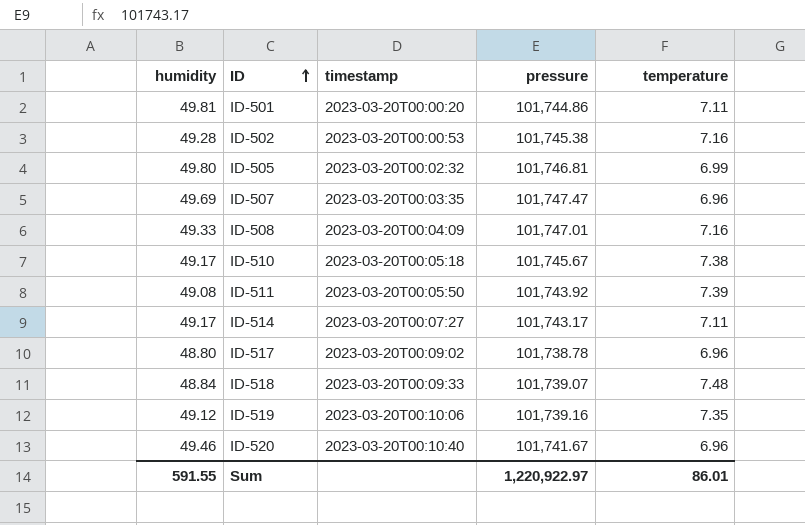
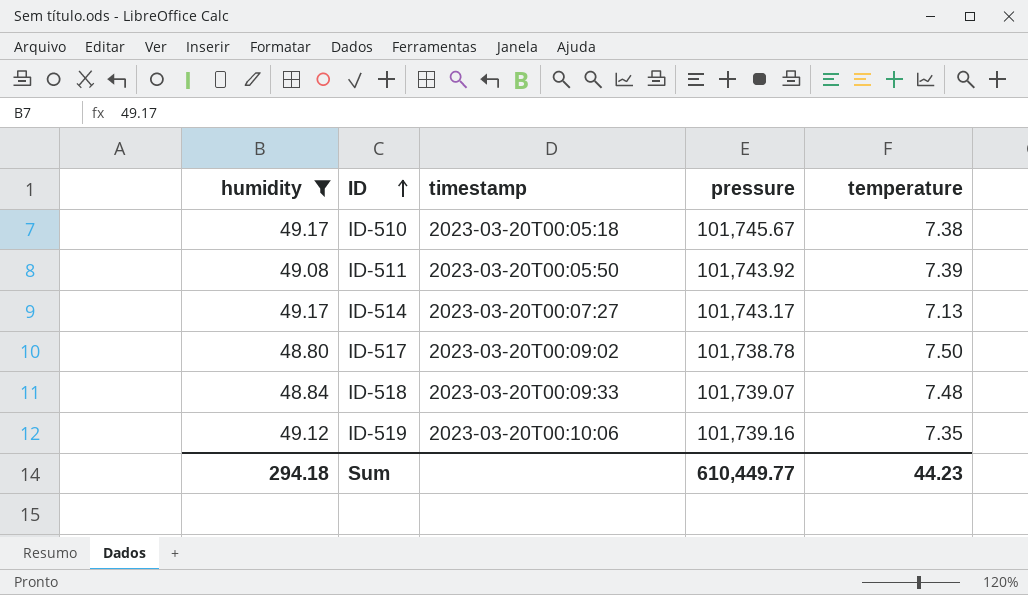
filter: none -> humidity <= 49.17
ID-514 | temperature: 7.11 -> 7.13
ID-517 | temperature: 6.96 -> 7.50
Sum | humidity: 591.55 -> 294.18
Sum | pressure: 1,220,922.97 -> 610,449.77
Sum | temperature: 86.01 -> 44.23

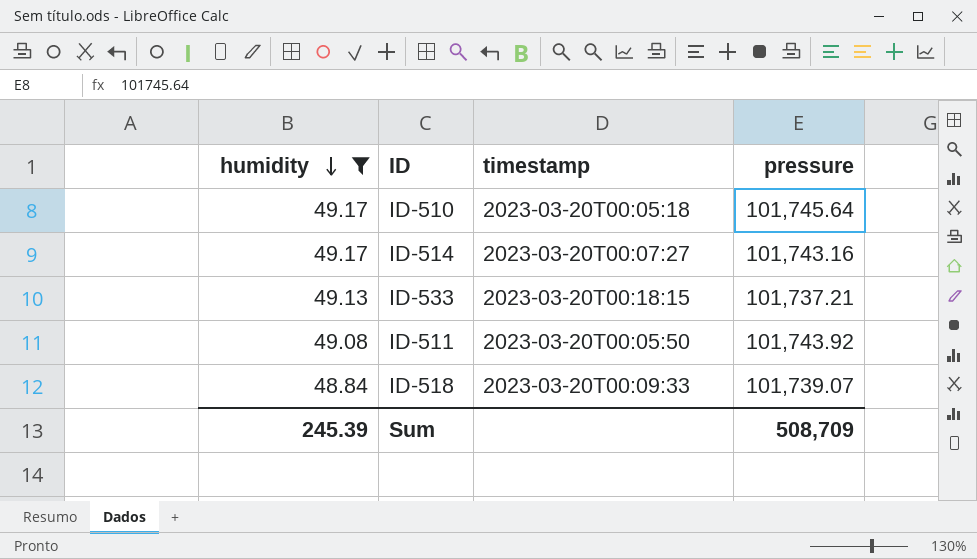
row order: ID ascending -> humidity descending
column temperature | position: 5 -> none
row ID-517: 48.80 | 2023-03-20T00:09:02 | 101,738.78 | 7.50 -> none
row ID-519: 49.12 | 2023-03-20T00:10:06 | 101,739.16 | 7.35 -> none
ID-510 | pressure: 101,745.67 -> 101,745.64
ID-514 | pressure: 101,743.17 -> 101,743.16
row ID-533: none -> 49.13 | 2023-03-20T00:18:15 | 101,737.21
Sum | humidity: 294.18 -> 245.39
Sum | pressure: 610,449.77 -> 508,709

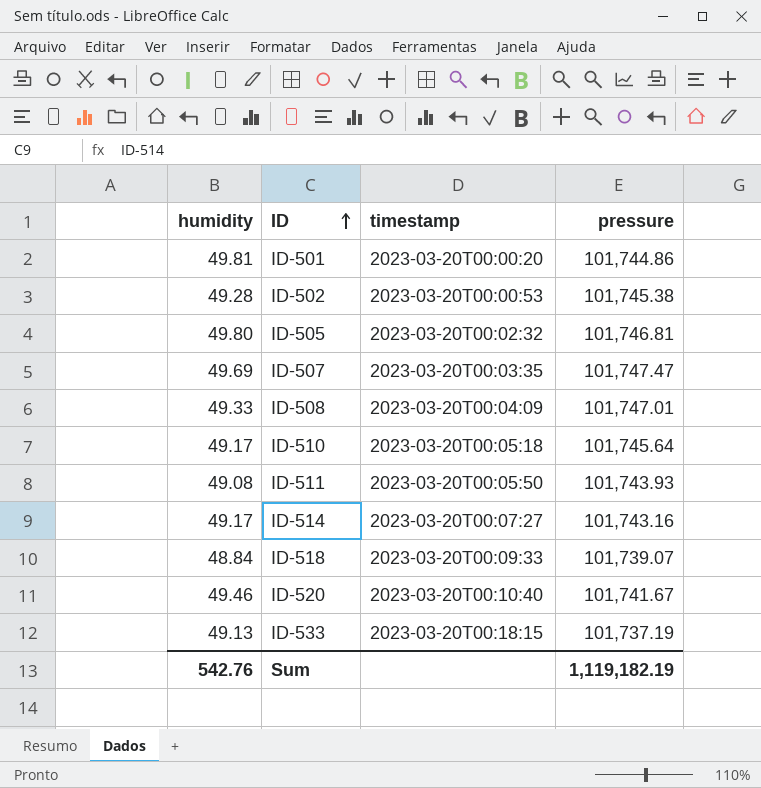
filter: humidity <= 49.17 -> none
row order: humidity descending -> ID ascending
ID-511 | pressure: 101,743.92 -> 101,743.93
ID-533 | pressure: 101,737.21 -> 101,737.19
Sum | humidity: 245.39 -> 542.76
Sum | pressure: 508,709 -> 1,119,182.19

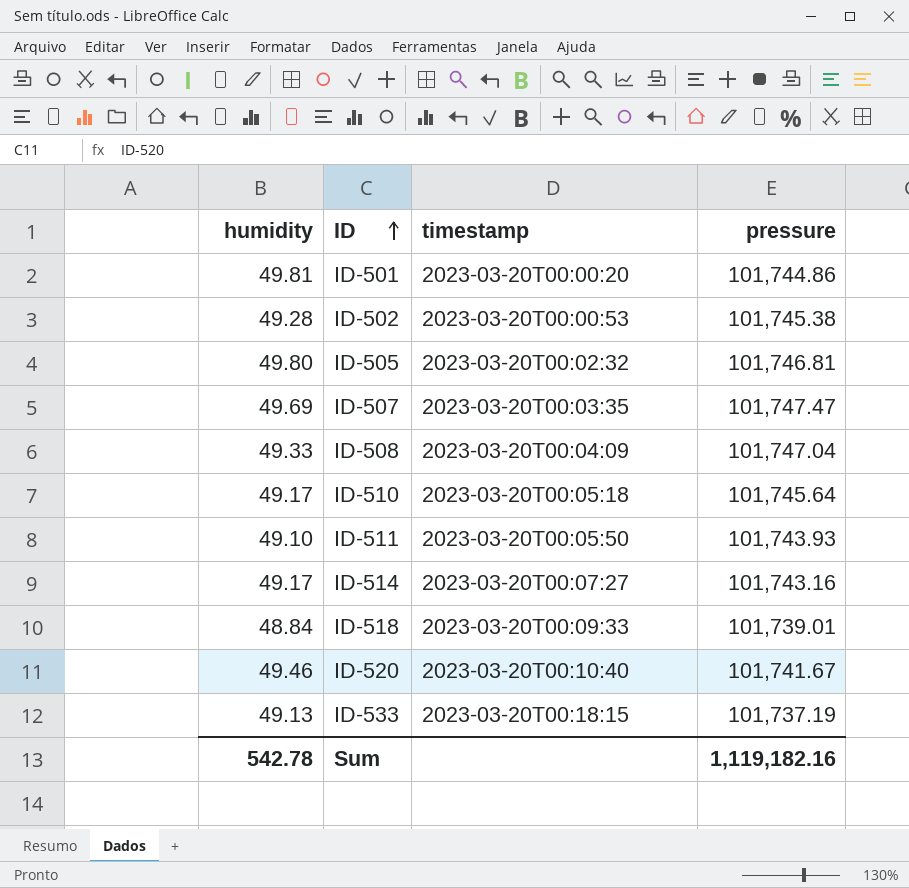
ID-508 | pressure: 101,747.01 -> 101,747.04
ID-511 | humidity: 49.08 -> 49.10
ID-518 | pressure: 101,739.07 -> 101,739.01
Sum | humidity: 542.76 -> 542.78
Sum | pressure: 1,119,182.19 -> 1,119,182.16

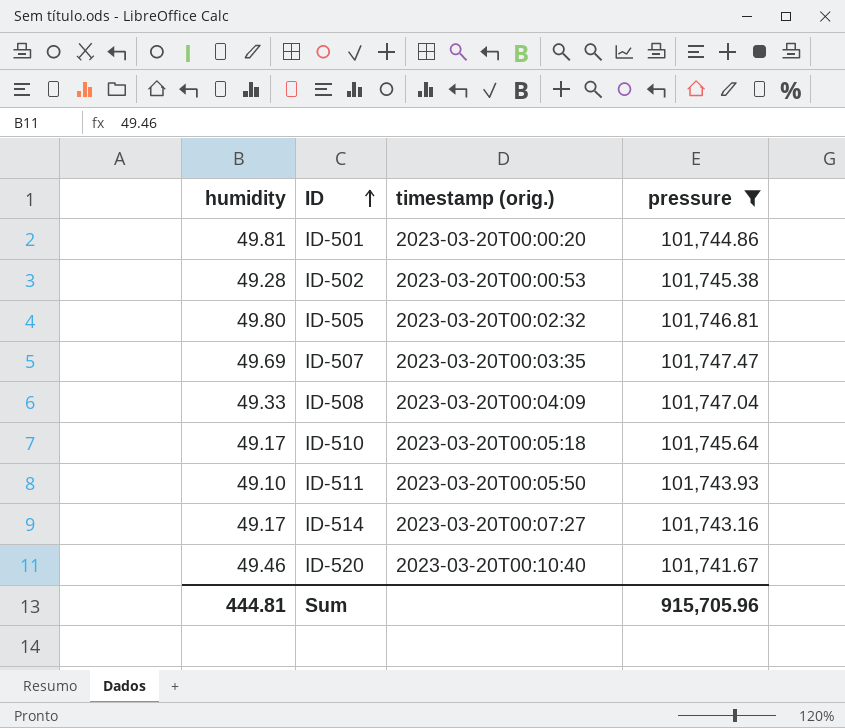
filter: none -> pressure >= 101,741.67
column name: timestamp -> timestamp (orig.)
Sum | humidity: 542.78 -> 444.81
Sum | pressure: 1,119,182.16 -> 915,705.96

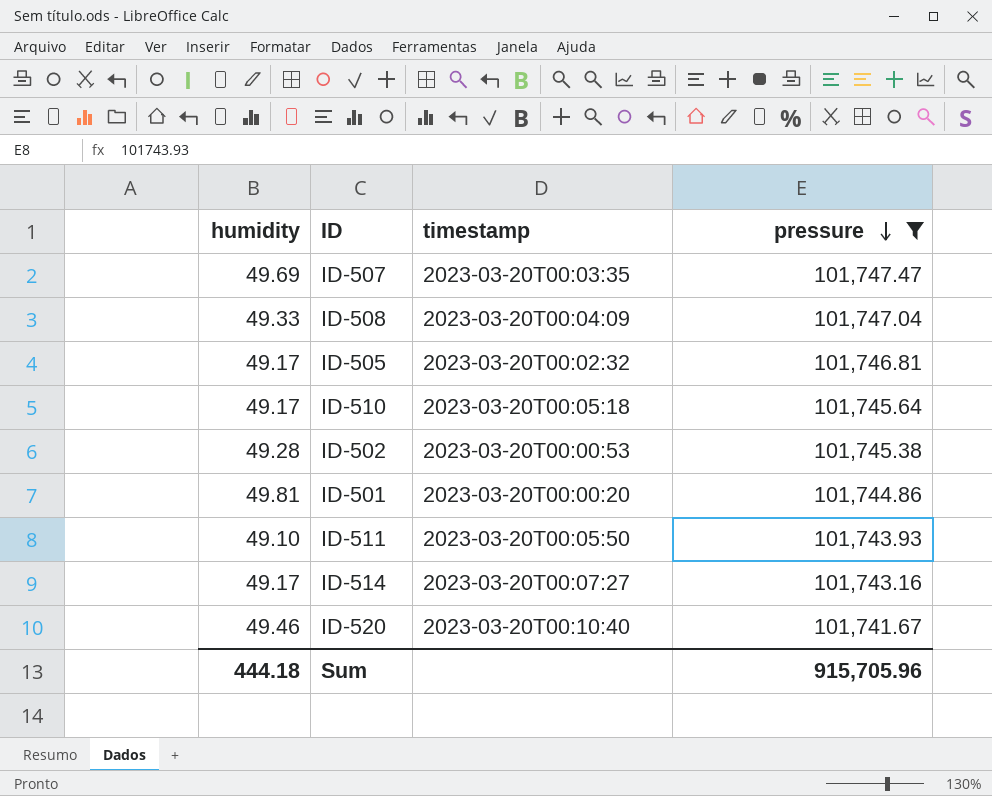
row order: ID ascending -> pressure descending
column name: timestamp (orig.) -> timestamp
ID-505 | humidity: 49.80 -> 49.17
Sum | humidity: 444.81 -> 444.18

